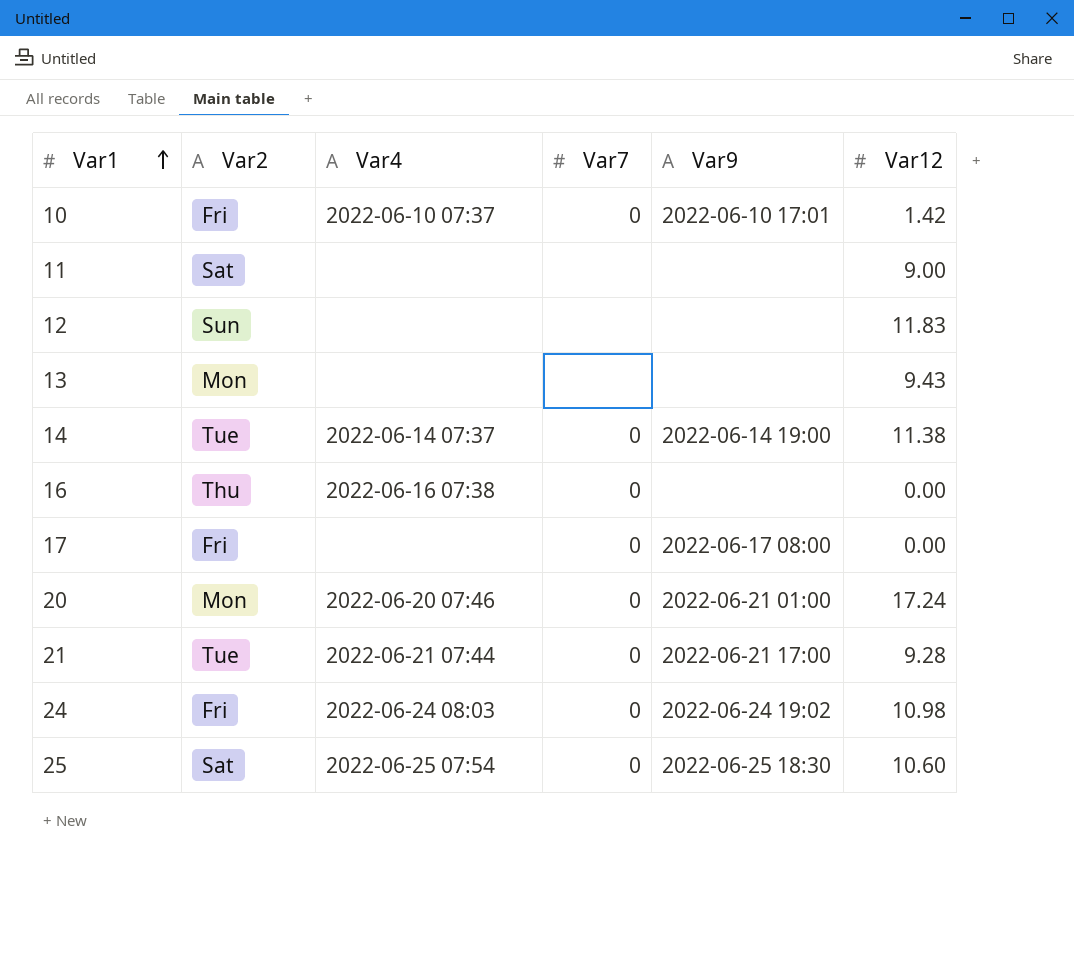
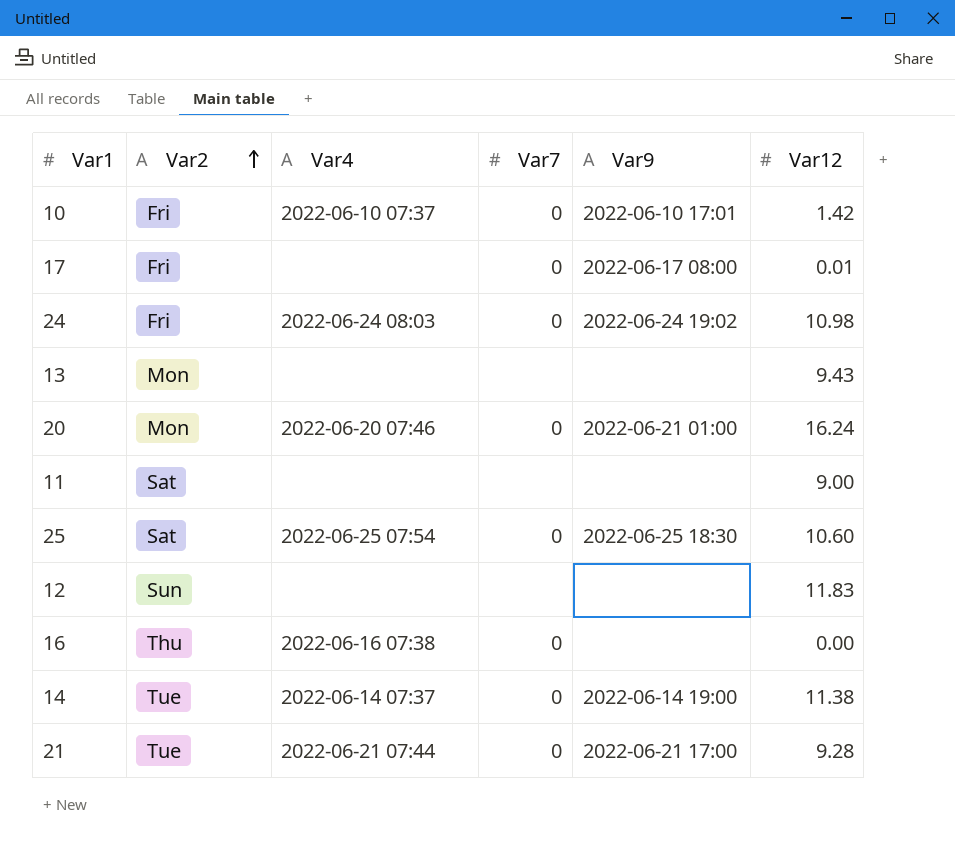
row order: Var1 ascending -> Var2 ascending
17 | Var12: 0.00 -> 0.01
20 | Var12: 17.24 -> 16.24

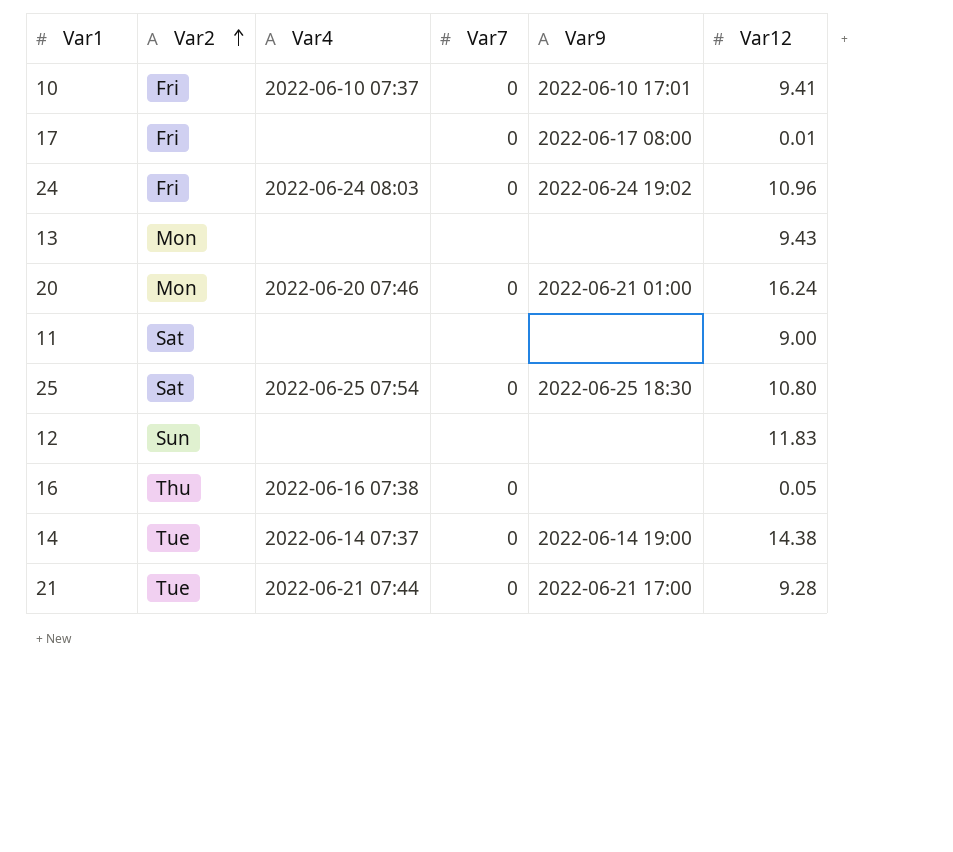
10 | Var12: 1.42 -> 9.41
24 | Var12: 10.98 -> 10.96
25 | Var12: 10.60 -> 10.80
16 | Var12: 0.00 -> 0.05
14 | Var12: 11.38 -> 14.38

